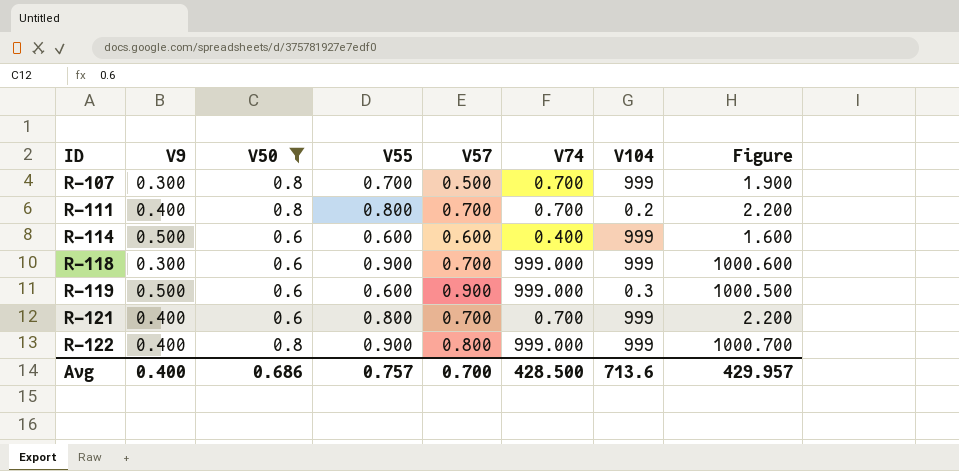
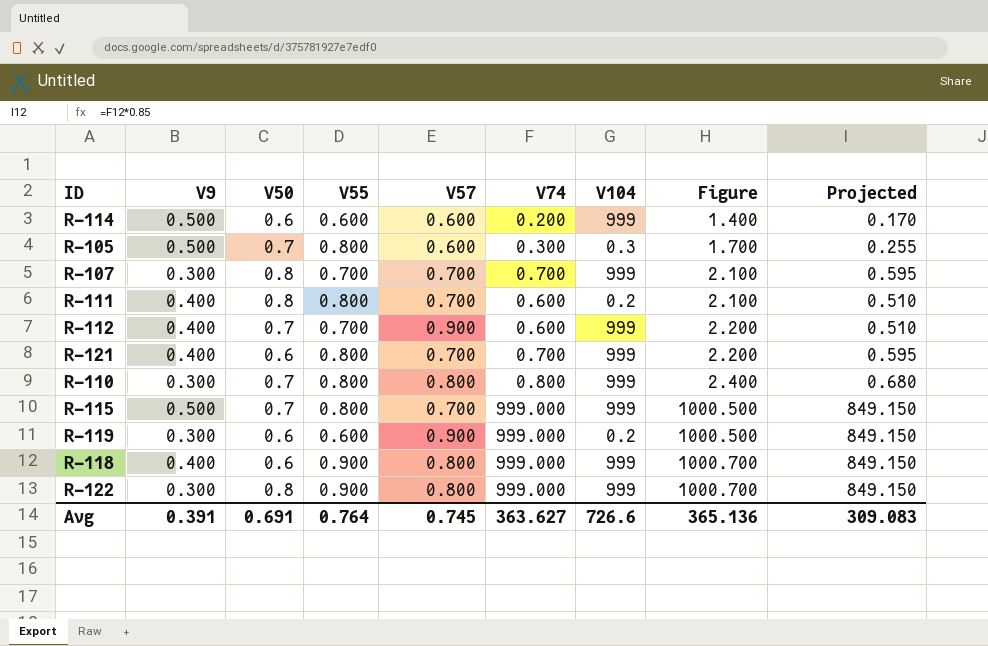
filter: V50 != 0.7 -> none
row order: ID ascending -> Figure ascending
column Projected | formula: none -> [V74] * 0.85
R-114 | V74: 0.400 -> 0.200
R-114 | Figure: 1.600 -> 1.400
R-107 | V57: 0.500 -> 0.700
R-107 | Figure: 1.900 -> 2.100
R-111 | V74: 0.700 -> 0.600
R-111 | Figure: 2.200 -> 2.100
R-119 | V9: 0.500 -> 0.300
R-119 | V104: 0.3 -> 0.2
R-118 | V9: 0.300 -> 0.400
R-118 | V57: 0.700 -> 0.800
R-118 | Figure: 1000.600 -> 1000.700
R-122 | V9: 0.400 -> 0.300
Avg | V9: 0.400 -> 0.391
Avg | V50: 0.686 -> 0.691
Avg | V55: 0.757 -> 0.764
Avg | V57: 0.700 -> 0.745
Avg | V74: 428.500 -> 363.627
Avg | V104: 713.6 -> 726.6
Avg | Figure: 429.957 -> 365.136

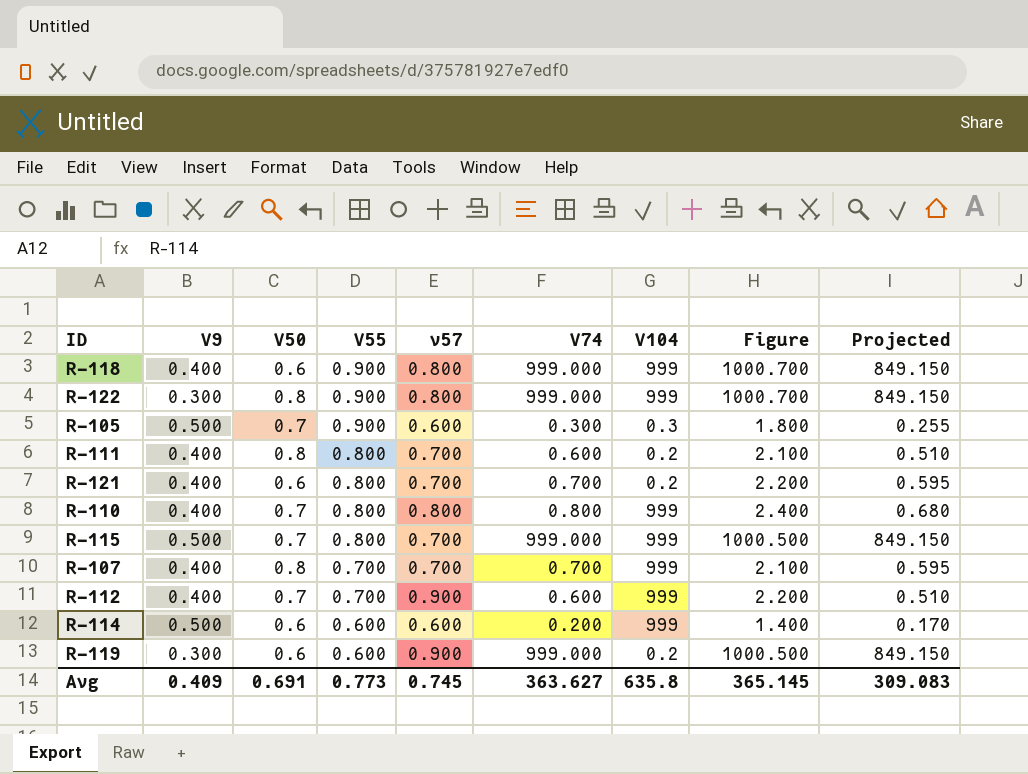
row order: Figure ascending -> V55 descending
column name: V57 -> v57
R-105 | V55: 0.800 -> 0.900
R-105 | Figure: 1.700 -> 1.800
R-121 | V104: 999 -> 0.2
R-110 | V9: 0.300 -> 0.400
R-107 | V9: 0.300 -> 0.400
Avg | V9: 0.391 -> 0.409
Avg | V55: 0.764 -> 0.773
Avg | V104: 726.6 -> 635.8
Avg | Figure: 365.136 -> 365.145

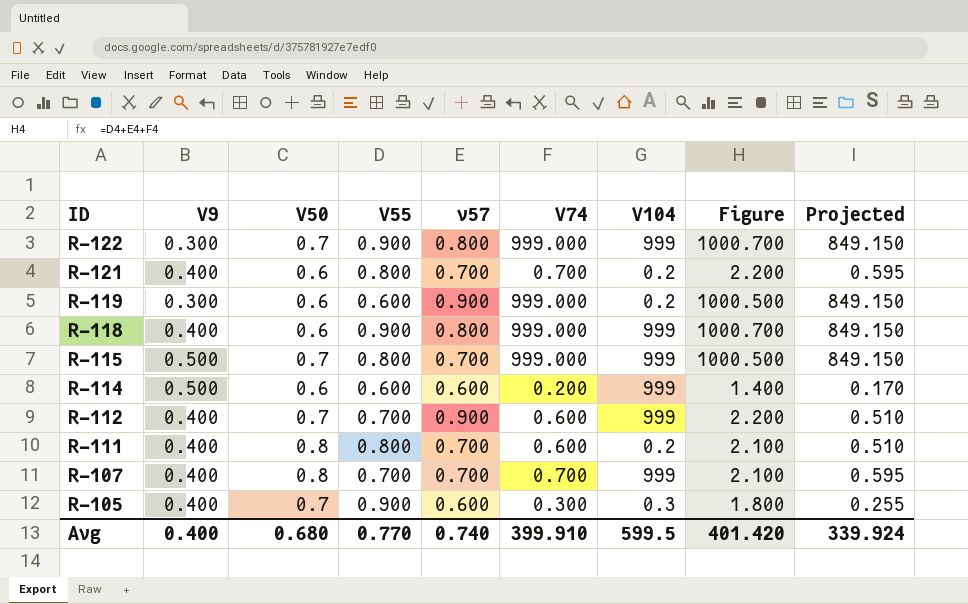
row order: V55 descending -> ID descending
row R-110: 0.400 | 0.7 | 0.800 | 0.800 | 0.800 | 999 | 2.400 | 0.680 -> none
R-122 | V50: 0.8 -> 0.7
R-105 | V9: 0.500 -> 0.400
Avg | V9: 0.409 -> 0.400
Avg | V50: 0.691 -> 0.680
Avg | V55: 0.773 -> 0.770
Avg | v57: 0.745 -> 0.740
Avg | V74: 363.627 -> 399.910
Avg | V104: 635.8 -> 599.5
Avg | Figure: 365.145 -> 401.420
Avg | Projected: 309.083 -> 339.924

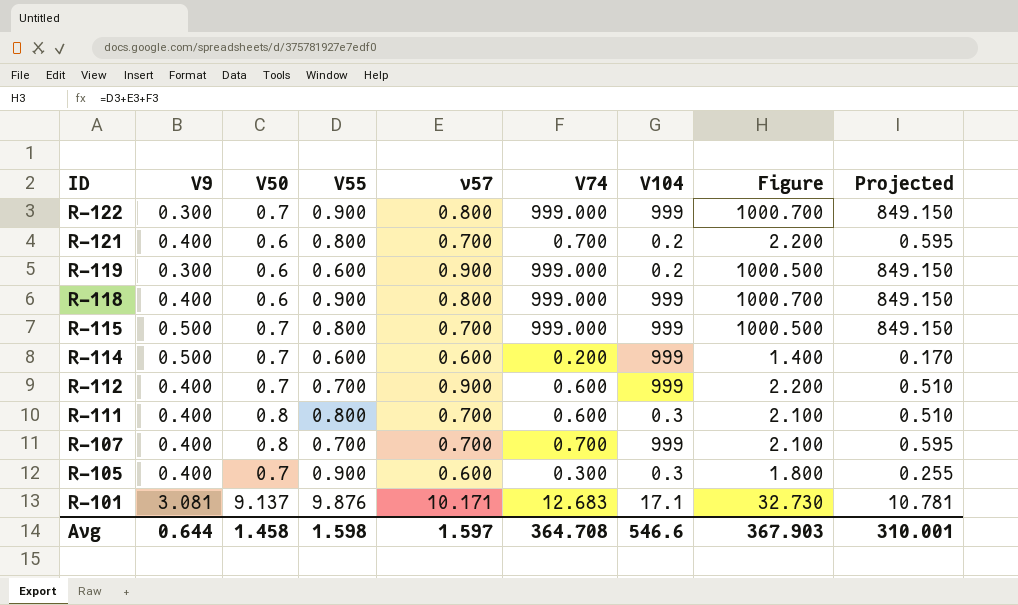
R-114 | V50: 0.6 -> 0.7
R-111 | V104: 0.2 -> 0.3
row R-101: none -> 3.081 | 9.137 | 9.876 | 10.171 | 12.683 | 17.1 | 32.730 | 10.781
Avg | V9: 0.400 -> 0.644
Avg | V50: 0.680 -> 1.458
Avg | V55: 0.770 -> 1.598
Avg | v57: 0.740 -> 1.597
Avg | V74: 399.910 -> 364.708
Avg | V104: 599.5 -> 546.6
Avg | Figure: 401.420 -> 367.903
Avg | Projected: 339.924 -> 310.001

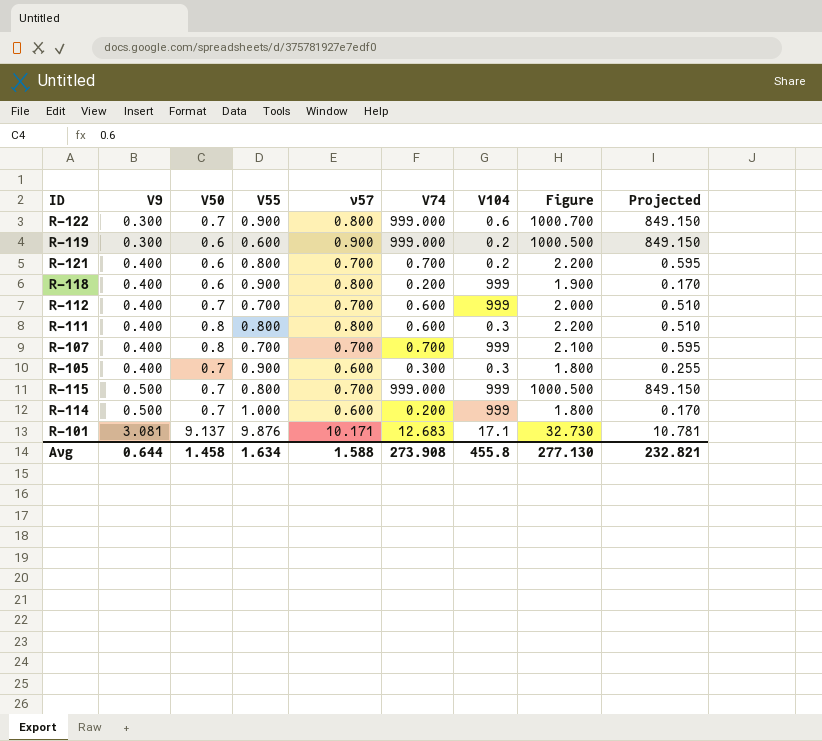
row order: ID descending -> V9 ascending
R-122 | V104: 999 -> 0.6
R-118 | V74: 999.000 -> 0.200
R-118 | Figure: 1000.700 -> 1.900
R-118 | Projected: 849.150 -> 0.170
R-112 | v57: 0.900 -> 0.700
R-112 | Figure: 2.200 -> 2.000
R-111 | v57: 0.700 -> 0.800
R-111 | Figure: 2.100 -> 2.200
R-114 | V55: 0.600 -> 1.000
R-114 | Figure: 1.400 -> 1.800
Avg | V55: 1.598 -> 1.634
Avg | v57: 1.597 -> 1.588
Avg | V74: 364.708 -> 273.908
Avg | V104: 546.6 -> 455.8
Avg | Figure: 367.903 -> 277.130
Avg | Projected: 310.001 -> 232.821

